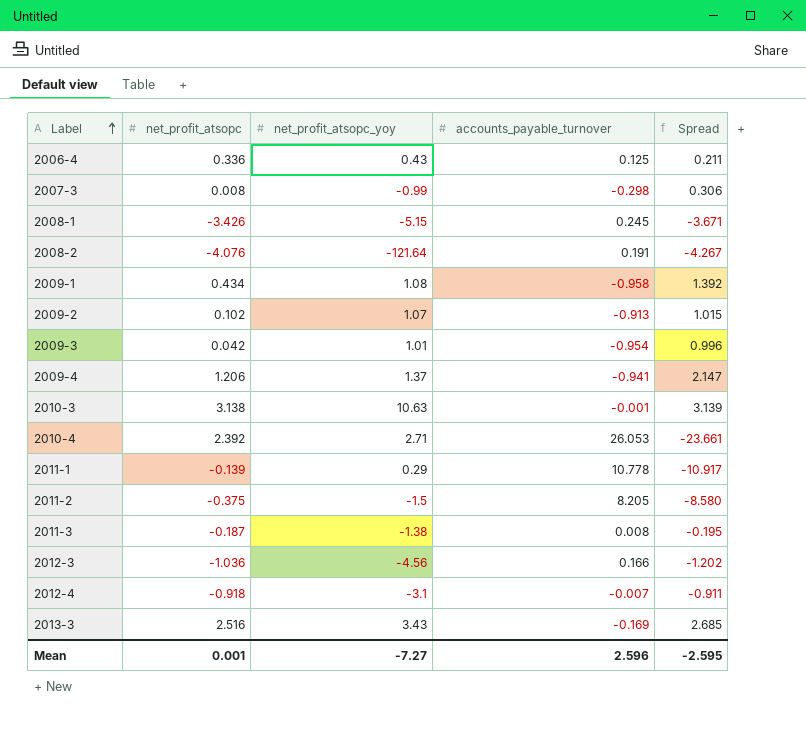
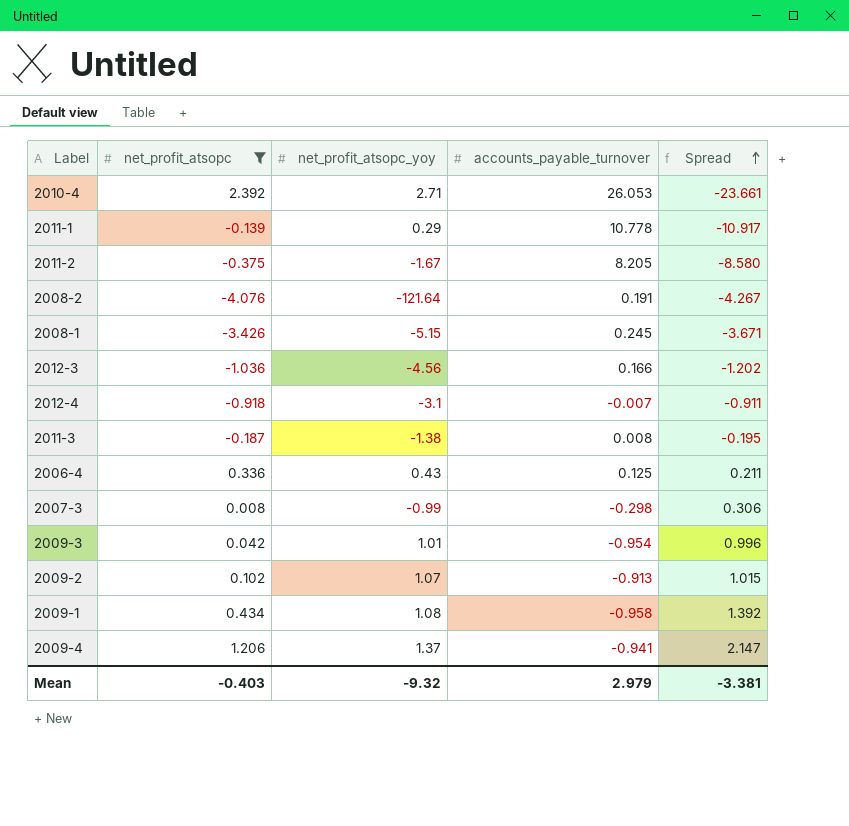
filter: none -> net_profit_atsopc <= 2.392
row order: Label ascending -> Spread ascending
2011-2 | net_profit_atsopc_yoy: -1.5 -> -1.67
Mean | net_profit_atsopc: 0.001 -> -0.403
Mean | net_profit_atsopc_yoy: -7.27 -> -9.32
Mean | accounts_payable_turnover: 2.596 -> 2.979
Mean | Spread: -2.595 -> -3.381

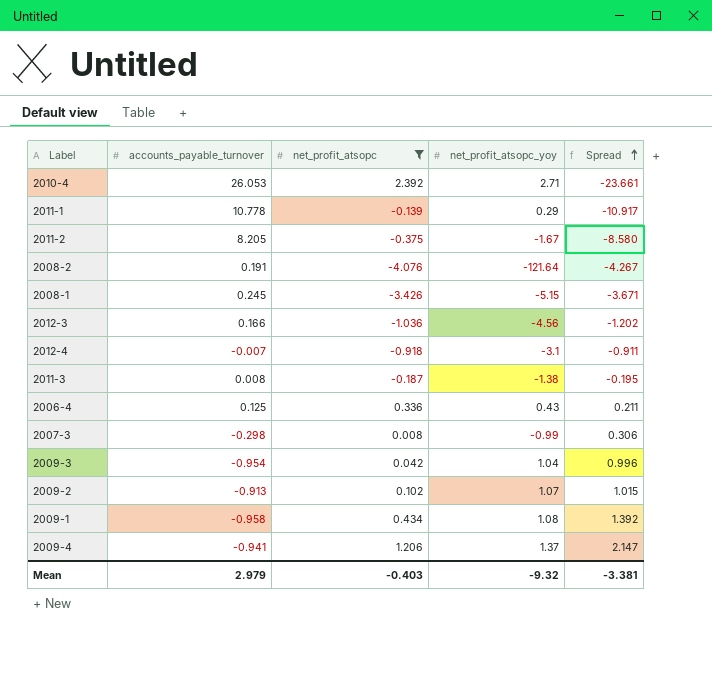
column accounts_payable_turnover | position: 4 -> 2
2009-3 | net_profit_atsopc_yoy: 1.01 -> 1.04

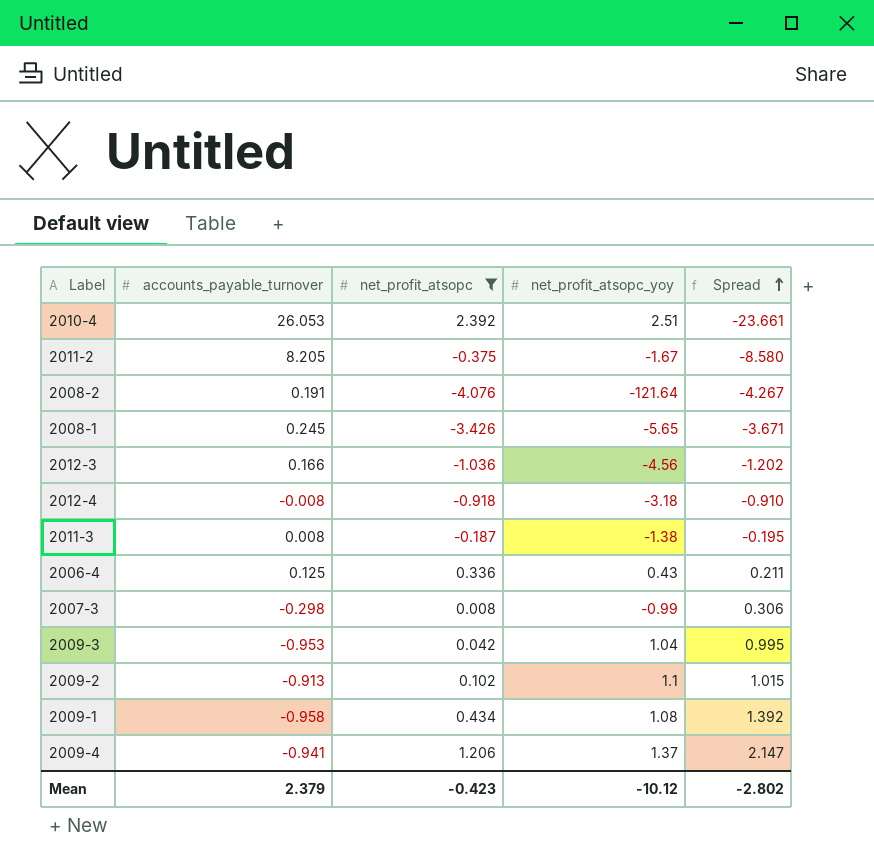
row 2011-1: 10.778 | -0.139 | 0.29 | -10.917 -> none
2010-4 | net_profit_atsopc_yoy: 2.71 -> 2.51
2008-1 | net_profit_atsopc_yoy: -5.15 -> -5.65
2012-4 | accounts_payable_turnover: -0.007 -> -0.008
2012-4 | net_profit_atsopc_yoy: -3.1 -> -3.18
2012-4 | Spread: -0.911 -> -0.910
2009-3 | accounts_payable_turnover: -0.954 -> -0.953
2009-3 | Spread: 0.996 -> 0.995
2009-2 | net_profit_atsopc_yoy: 1.07 -> 1.1
Mean | accounts_payable_turnover: 2.979 -> 2.379
Mean | net_profit_atsopc: -0.403 -> -0.423
Mean | net_profit_atsopc_yoy: -9.32 -> -10.12
Mean | Spread: -3.381 -> -2.802

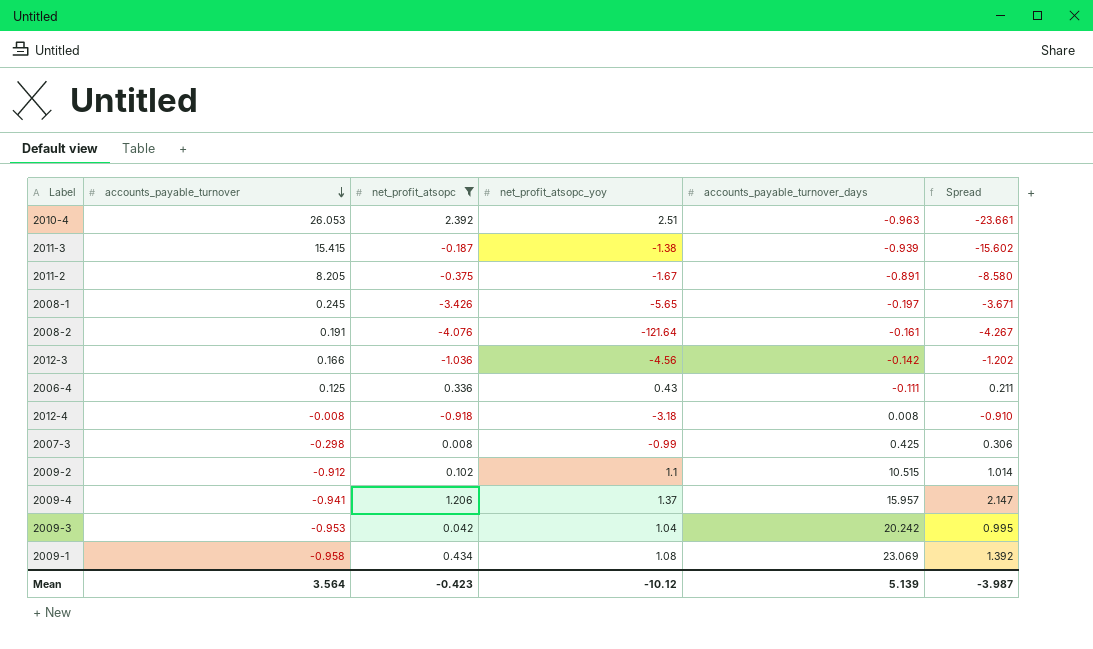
row order: Spread ascending -> accounts_payable_turnover descending
column accounts_payable_turnover_days | position: none -> 5
2011-3 | accounts_payable_turnover: 0.008 -> 15.415
2011-3 | Spread: -0.195 -> -15.602
2009-2 | accounts_payable_turnover: -0.913 -> -0.912
2009-2 | Spread: 1.015 -> 1.014
Mean | accounts_payable_turnover: 2.379 -> 3.564
Mean | Spread: -2.802 -> -3.987

